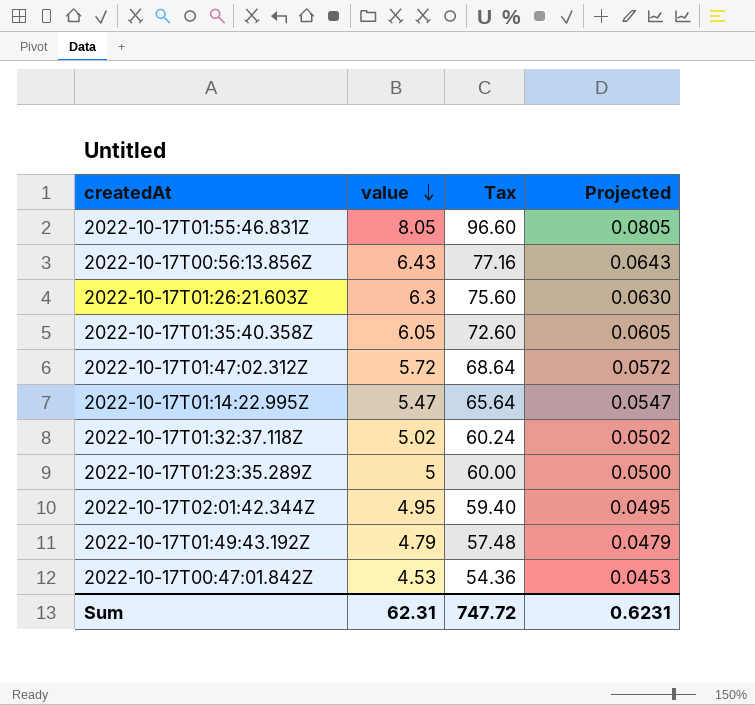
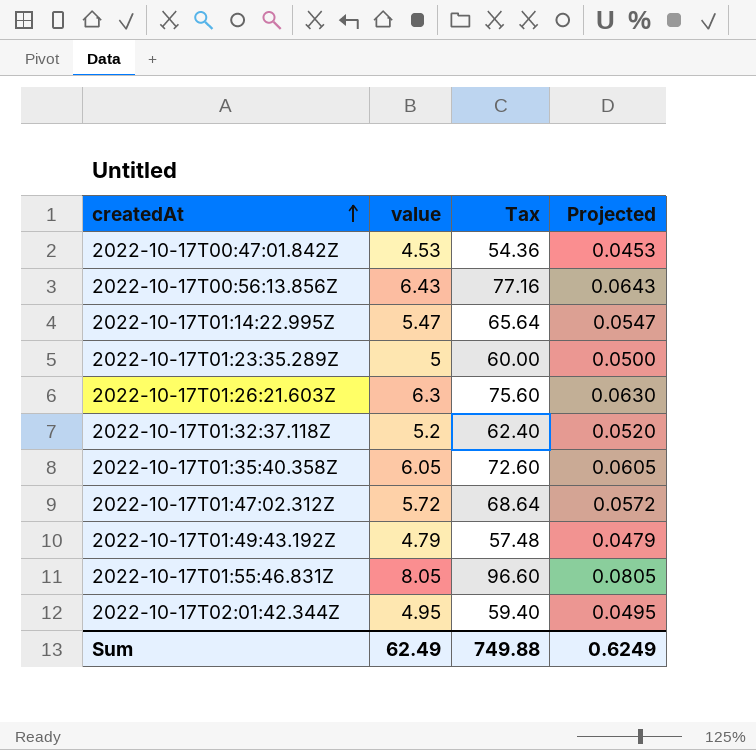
row order: value descending -> createdAt ascending
2022-10-17T01:32:37.118Z | value: 5.02 -> 5.2
2022-10-17T01:32:37.118Z | Tax: 60.24 -> 62.40
2022-10-17T01:32:37.118Z | Projected: 0.0502 -> 0.0520
Sum | value: 62.31 -> 62.49
Sum | Tax: 747.72 -> 749.88
Sum | Projected: 0.6231 -> 0.6249

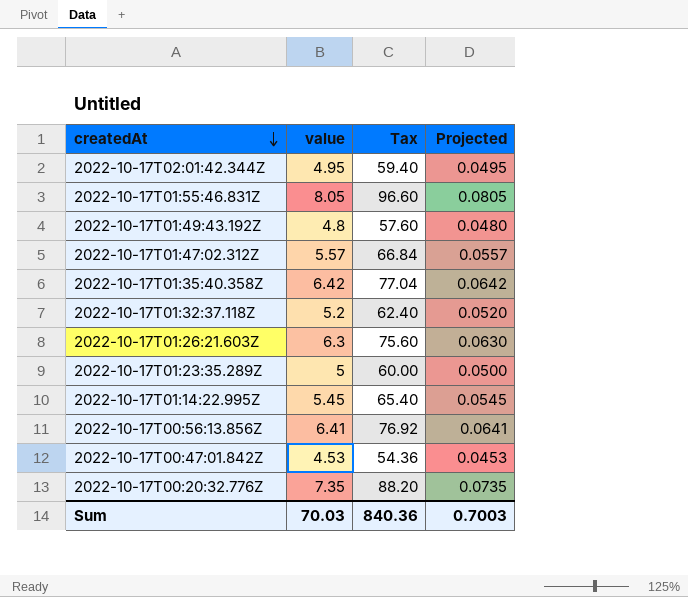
row order: createdAt ascending -> createdAt descending
2022-10-17T01:49:43.192Z | value: 4.79 -> 4.8
2022-10-17T01:49:43.192Z | Tax: 57.48 -> 57.60
2022-10-17T01:49:43.192Z | Projected: 0.0479 -> 0.0480
2022-10-17T01:47:02.312Z | value: 5.72 -> 5.57
2022-10-17T01:47:02.312Z | Tax: 68.64 -> 66.84
2022-10-17T01:47:02.312Z | Projected: 0.0572 -> 0.0557
2022-10-17T01:35:40.358Z | value: 6.05 -> 6.42
2022-10-17T01:35:40.358Z | Tax: 72.60 -> 77.04
2022-10-17T01:35:40.358Z | Projected: 0.0605 -> 0.0642
2022-10-17T01:14:22.995Z | value: 5.47 -> 5.45
2022-10-17T01:14:22.995Z | Tax: 65.64 -> 65.40
2022-10-17T01:14:22.995Z | Projected: 0.0547 -> 0.0545
2022-10-17T00:56:13.856Z | value: 6.43 -> 6.41
2022-10-17T00:56:13.856Z | Tax: 77.16 -> 76.92
2022-10-17T00:56:13.856Z | Projected: 0.0643 -> 0.0641
row 2022-10-17T00:20:32.776Z: none -> 7.35 | 88.20 | 0.0735
Sum | value: 62.49 -> 70.03
Sum | Tax: 749.88 -> 840.36
Sum | Projected: 0.6249 -> 0.7003

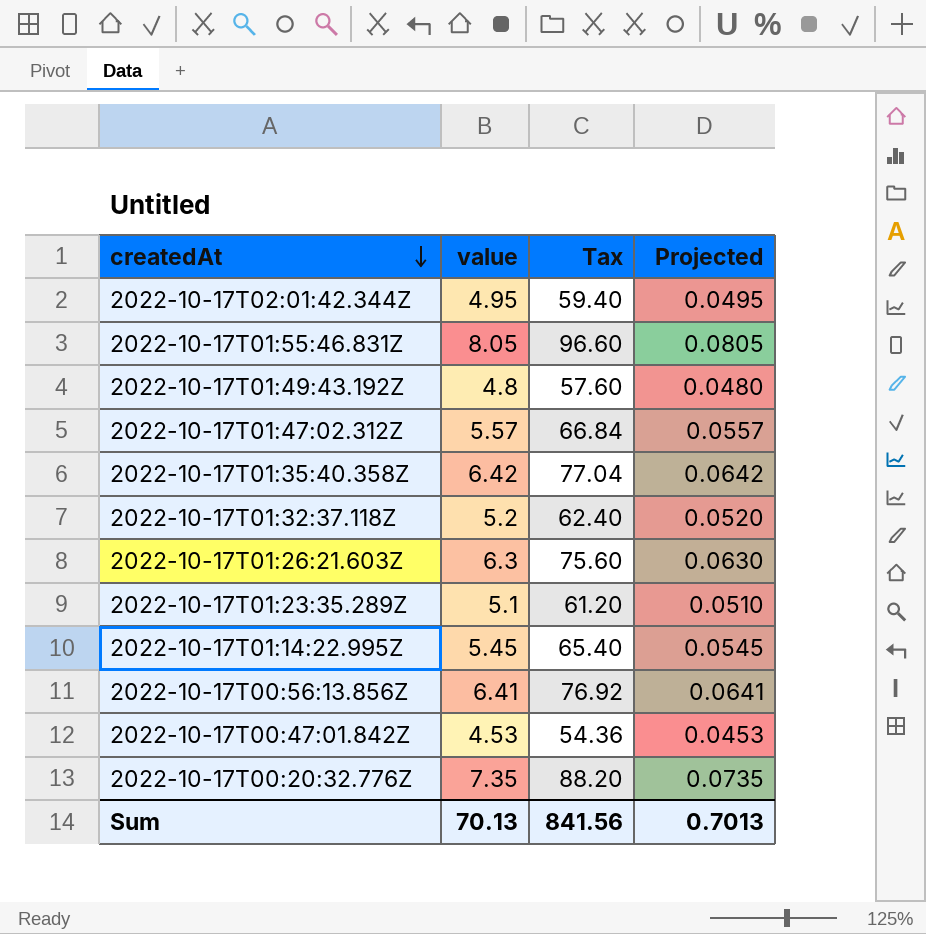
2022-10-17T01:23:35.289Z | value: 5 -> 5.1
2022-10-17T01:23:35.289Z | Tax: 60.00 -> 61.20
2022-10-17T01:23:35.289Z | Projected: 0.0500 -> 0.0510
Sum | value: 70.03 -> 70.13
Sum | Tax: 840.36 -> 841.56
Sum | Projected: 0.7003 -> 0.7013

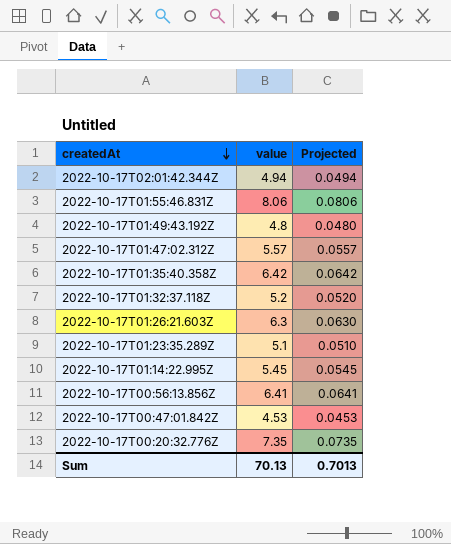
column Tax | formula: [value] * 12 -> none
2022-10-17T02:01:42.344Z | value: 4.95 -> 4.94
2022-10-17T02:01:42.344Z | Projected: 0.0495 -> 0.0494
2022-10-17T01:55:46.831Z | value: 8.05 -> 8.06
2022-10-17T01:55:46.831Z | Projected: 0.0805 -> 0.0806

